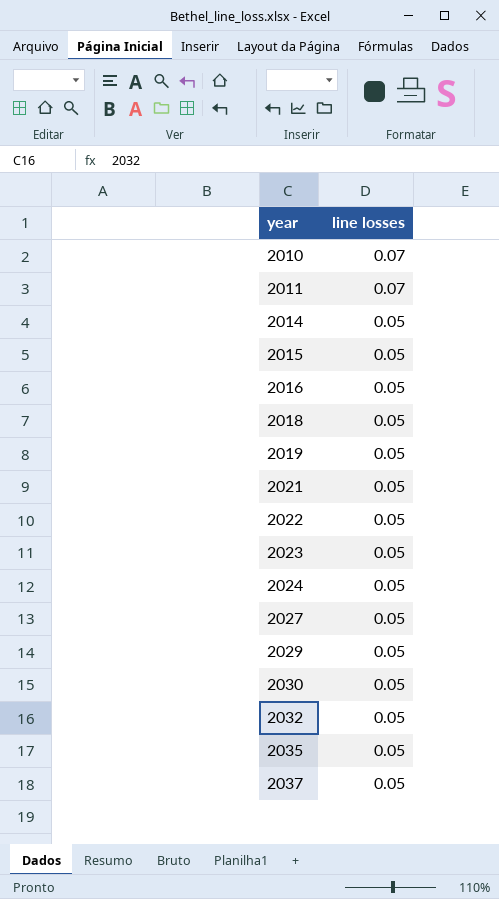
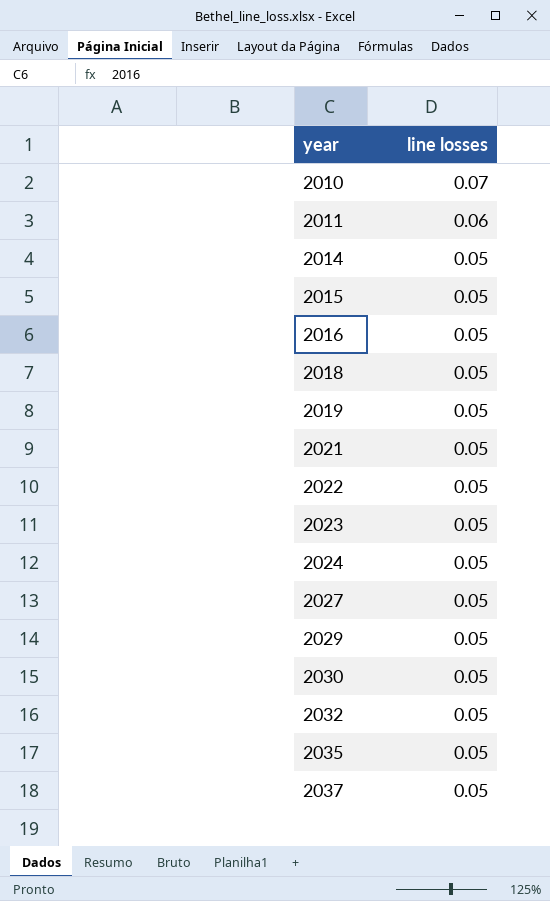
2011 | line losses: 0.07 -> 0.06

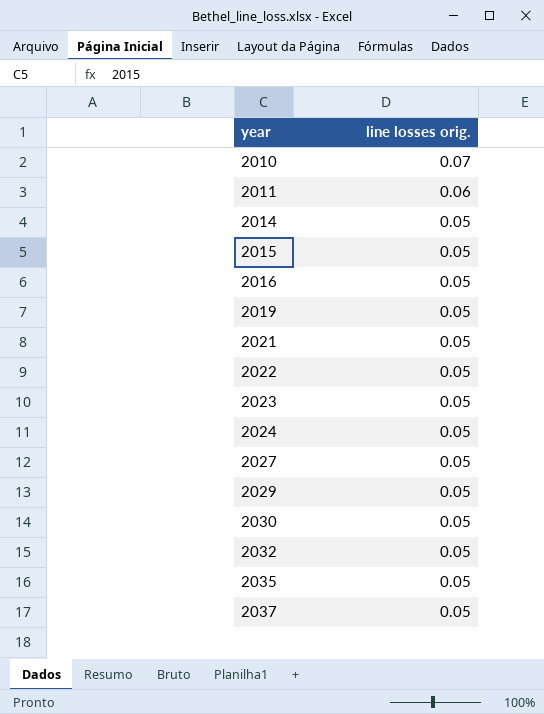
column name: line losses -> line losses orig.
row 2018: 0.05 -> none

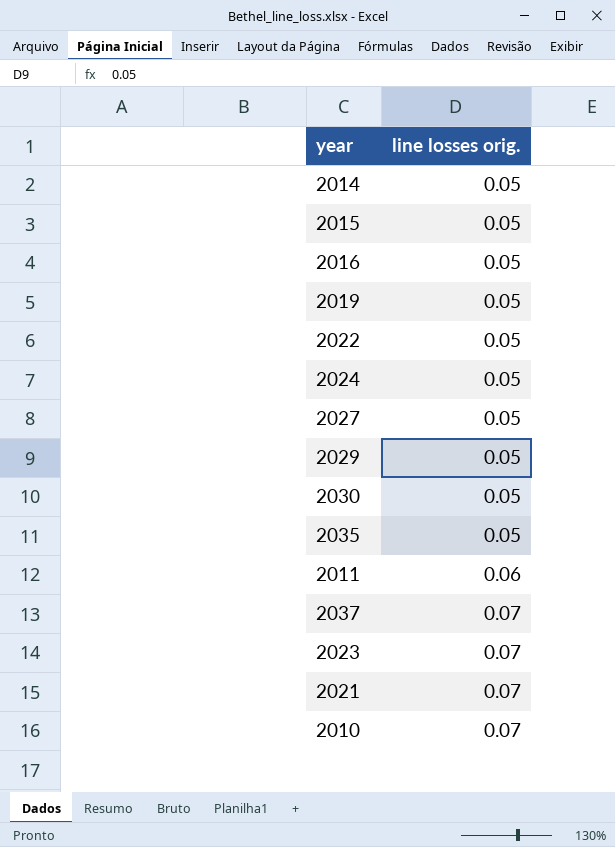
row order: year ascending -> line losses orig. ascending
row 2032: 0.05 -> none
2037 | line losses orig.: 0.05 -> 0.07
2023 | line losses orig.: 0.05 -> 0.07
2021 | line losses orig.: 0.05 -> 0.07

